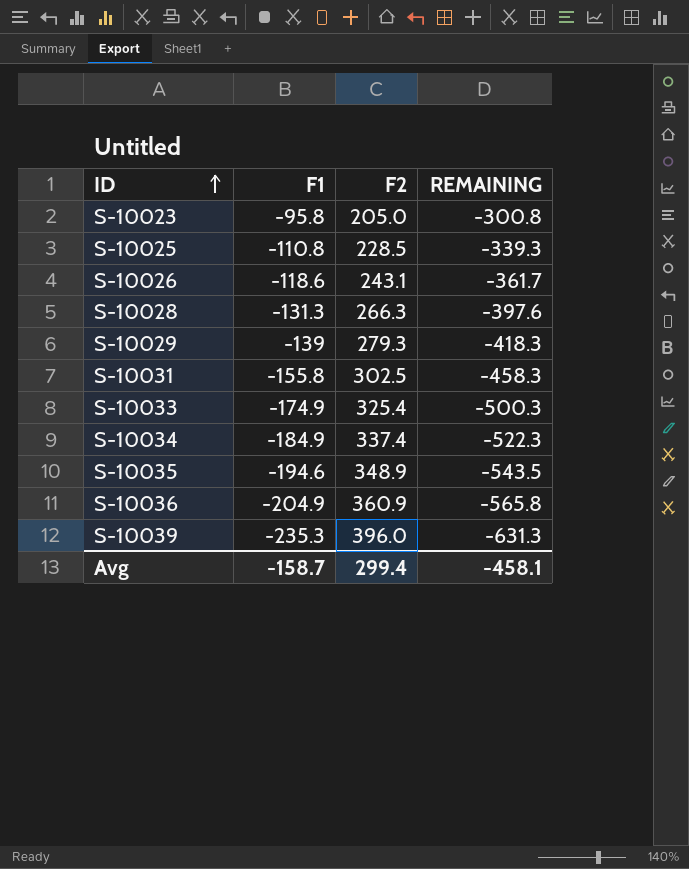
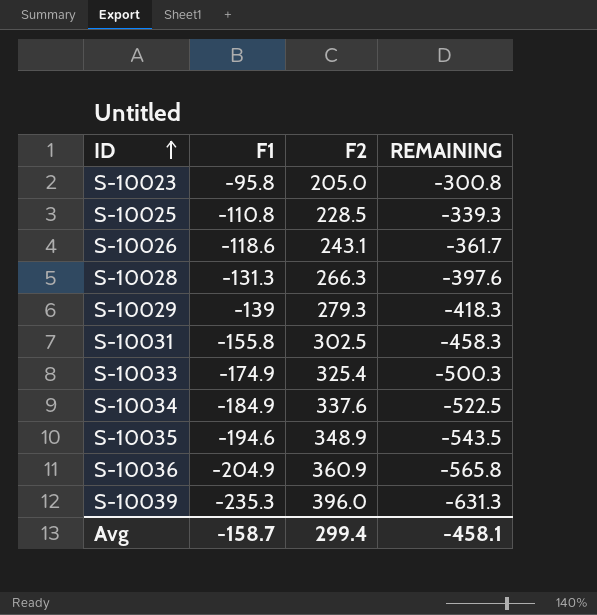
S-10034 | F2: 337.4 -> 337.6
S-10034 | REMAINING: -522.3 -> -522.5

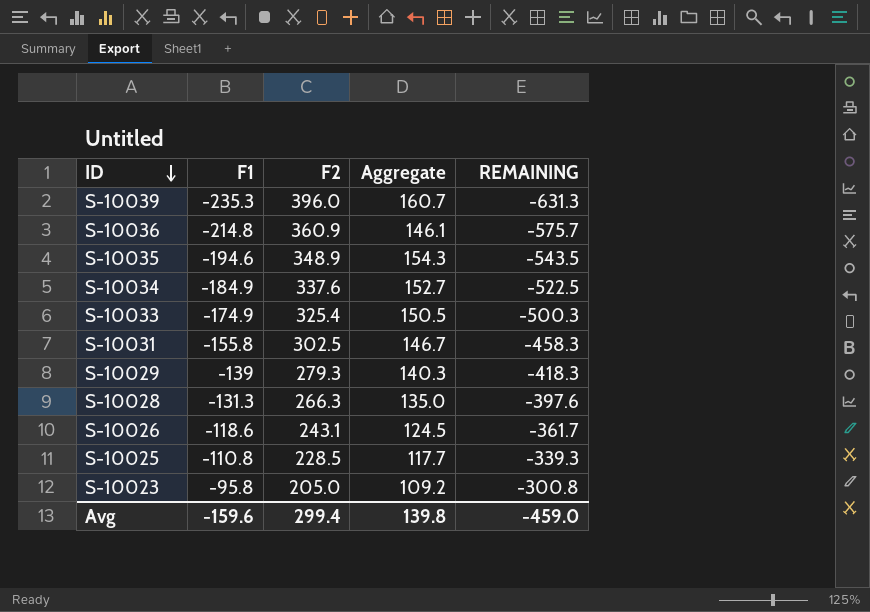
row order: ID ascending -> ID descending
column Aggregate | formula: none -> [F1] + [F2]
S-10036 | F1: -204.9 -> -214.8
S-10036 | REMAINING: -565.8 -> -575.7
Avg | F1: -158.7 -> -159.6
Avg | REMAINING: -458.1 -> -459.0

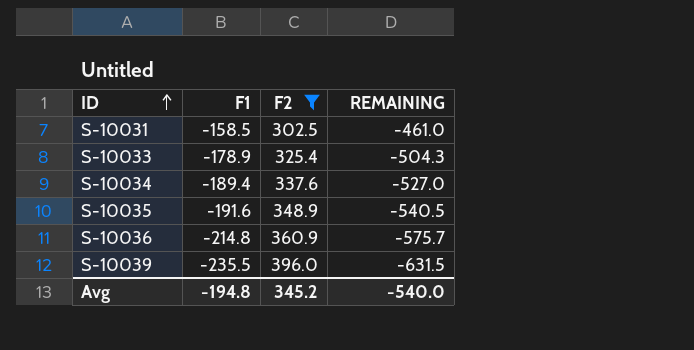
filter: none -> F2 >= 302.5
row order: ID descending -> ID ascending
column Aggregate | formula: [F1] + [F2] -> none
S-10031 | F1: -155.8 -> -158.5
S-10031 | REMAINING: -458.3 -> -461.0
S-10033 | F1: -174.9 -> -178.9
S-10033 | REMAINING: -500.3 -> -504.3
S-10034 | F1: -184.9 -> -189.4
S-10034 | REMAINING: -522.5 -> -527.0
S-10035 | F1: -194.6 -> -191.6
S-10035 | REMAINING: -543.5 -> -540.5
S-10039 | F1: -235.3 -> -235.5
S-10039 | REMAINING: -631.3 -> -631.5
Avg | F1: -159.6 -> -194.8
Avg | F2: 299.4 -> 345.2
Avg | REMAINING: -459.0 -> -540.0

